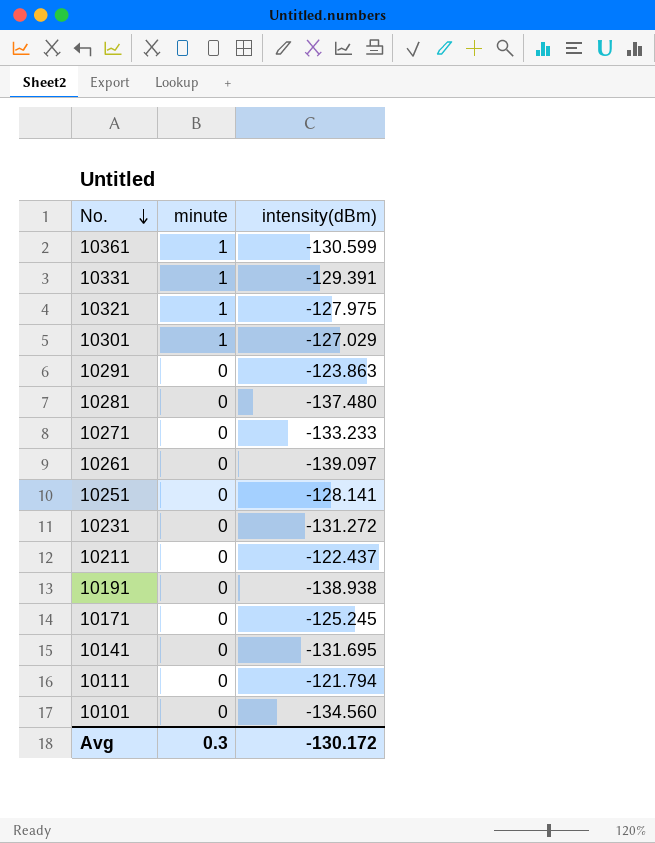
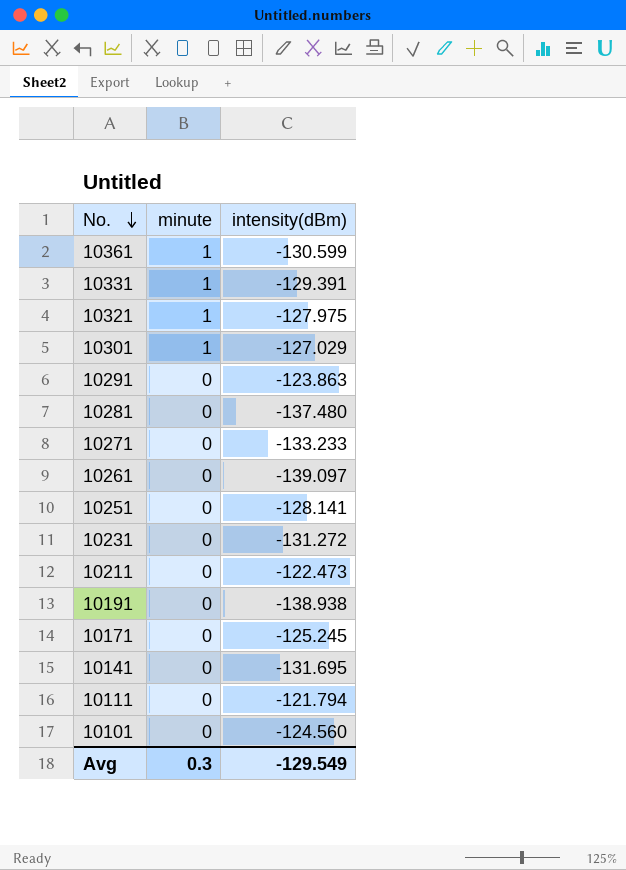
10211 | intensity(dBm): -122.437 -> -122.473
10101 | intensity(dBm): -134.560 -> -124.560
Avg | intensity(dBm): -130.172 -> -129.549

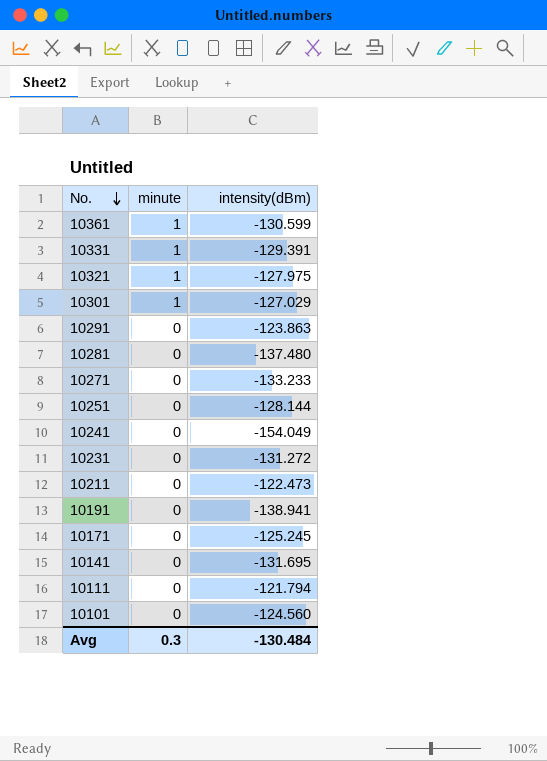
row 10261: 0 | -139.097 -> none
10251 | intensity(dBm): -128.141 -> -128.144
row 10241: none -> 0 | -154.049
10191 | intensity(dBm): -138.938 -> -138.941
Avg | intensity(dBm): -129.549 -> -130.484

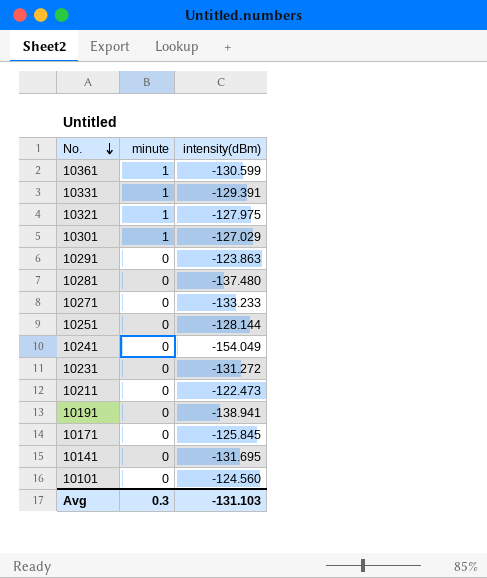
row 10111: 0 | -121.794 -> none
10171 | intensity(dBm): -125.245 -> -125.845
Avg | intensity(dBm): -130.484 -> -131.103

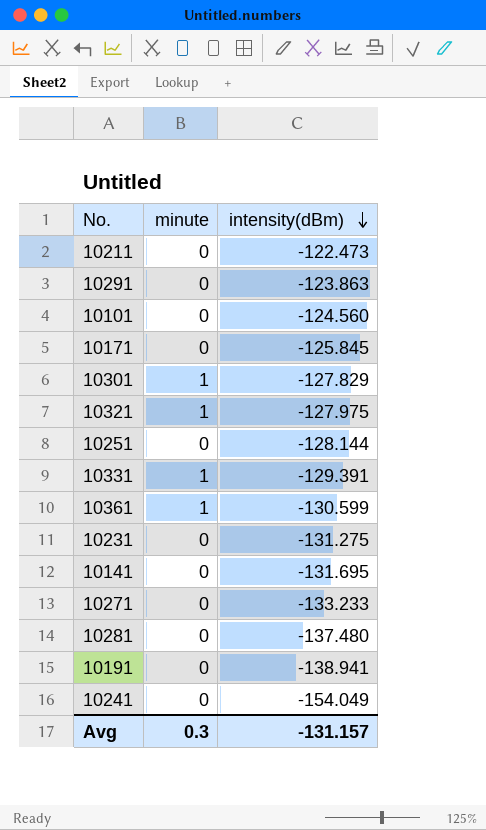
row order: No. descending -> intensity(dBm) descending
10301 | intensity(dBm): -127.029 -> -127.829
10231 | intensity(dBm): -131.272 -> -131.275
Avg | intensity(dBm): -131.103 -> -131.157

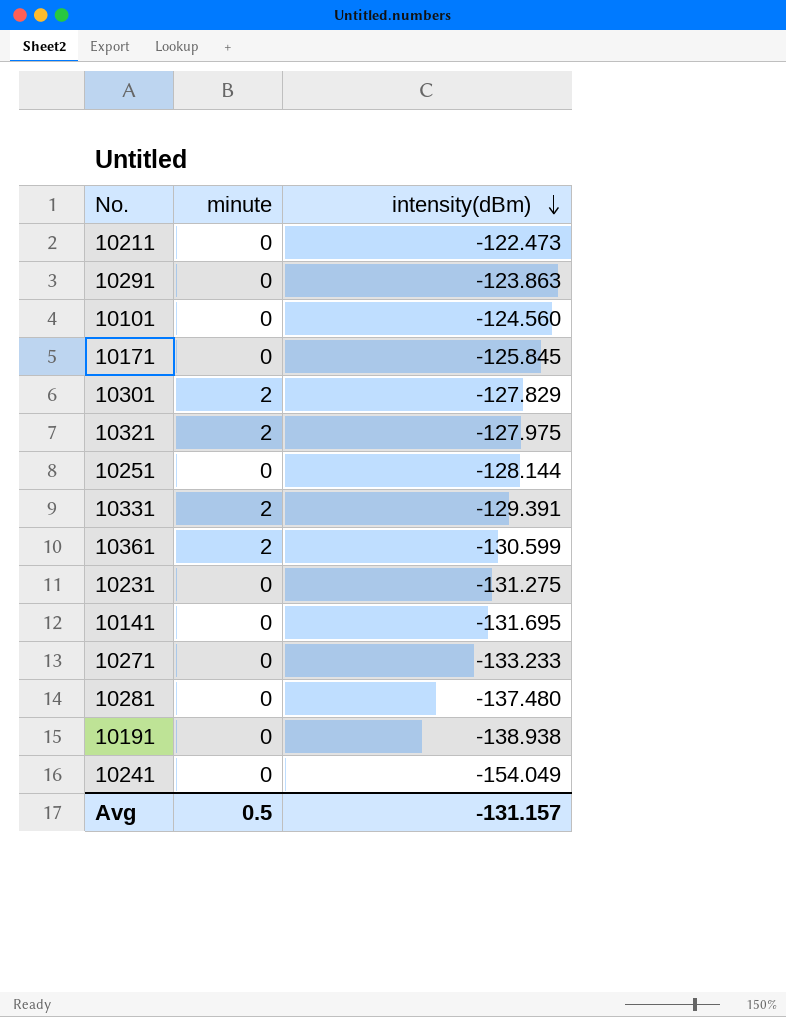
10301 | minute: 1 -> 2
10321 | minute: 1 -> 2
10331 | minute: 1 -> 2
10361 | minute: 1 -> 2
10191 | intensity(dBm): -138.941 -> -138.938
Avg | minute: 0.3 -> 0.5

